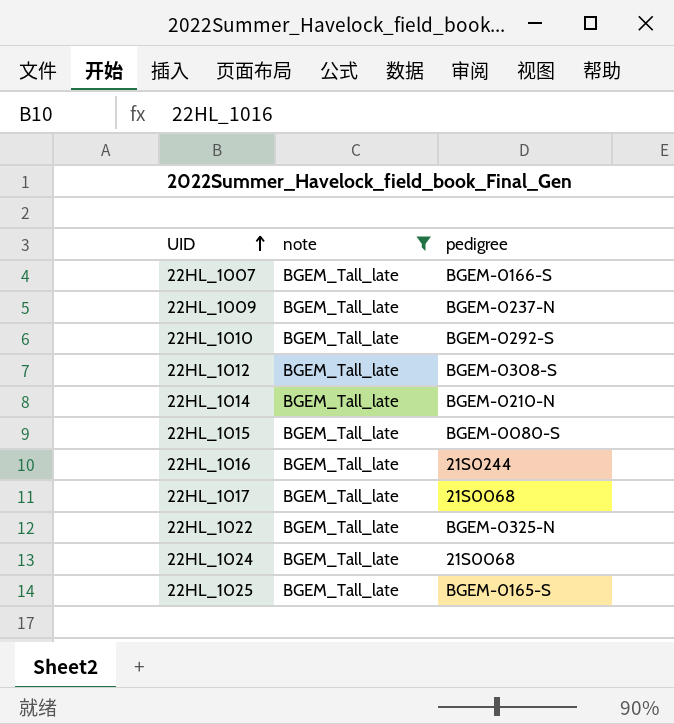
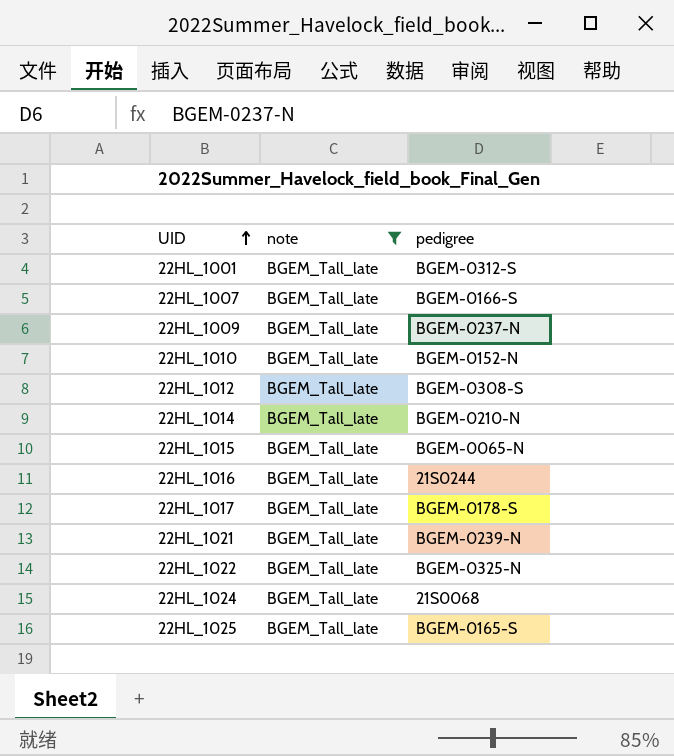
row 22HL_1001: none -> BGEM_Tall_late | BGEM-0312-S
22HL_1010 | pedigree: BGEM-0292-S -> BGEM-0152-N
22HL_1015 | pedigree: BGEM-0080-S -> BGEM-0065-N
22HL_1017 | pedigree: 21S0068 -> BGEM-0178-S
row 22HL_1021: none -> BGEM_Tall_late | BGEM-0239-N

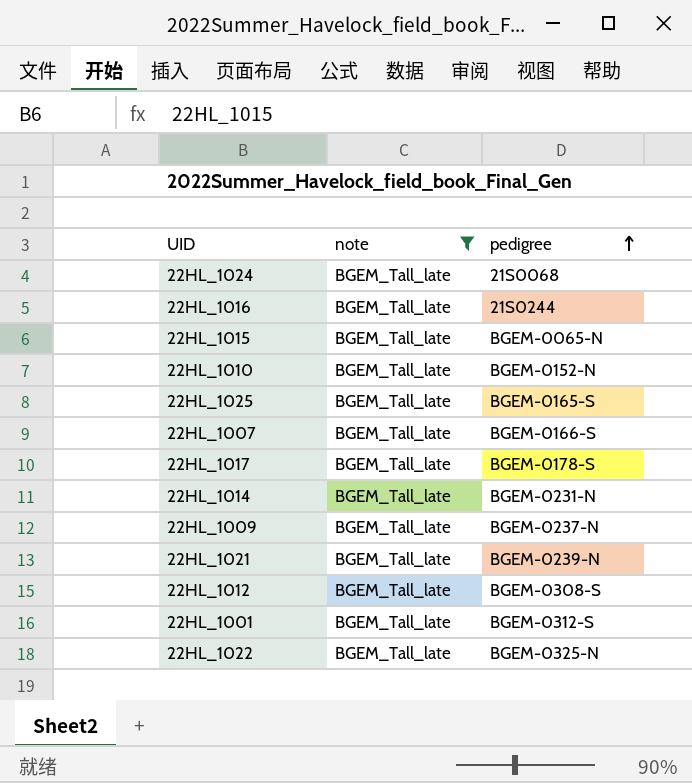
row order: UID ascending -> pedigree ascending
22HL_1014 | pedigree: BGEM-0210-N -> BGEM-0231-N

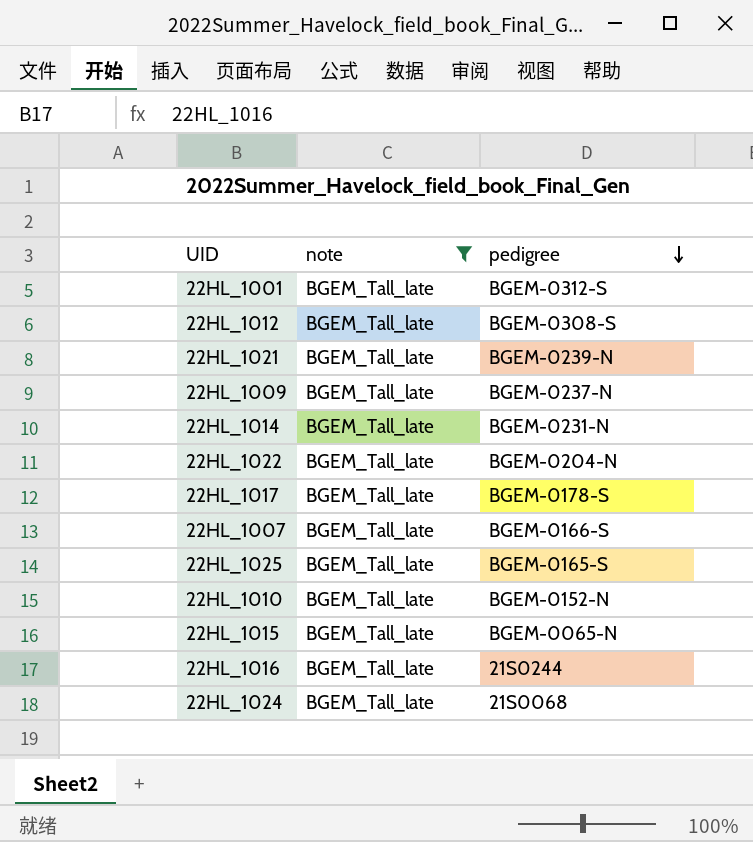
row order: pedigree ascending -> pedigree descending
22HL_1022 | pedigree: BGEM-0325-N -> BGEM-0204-N

